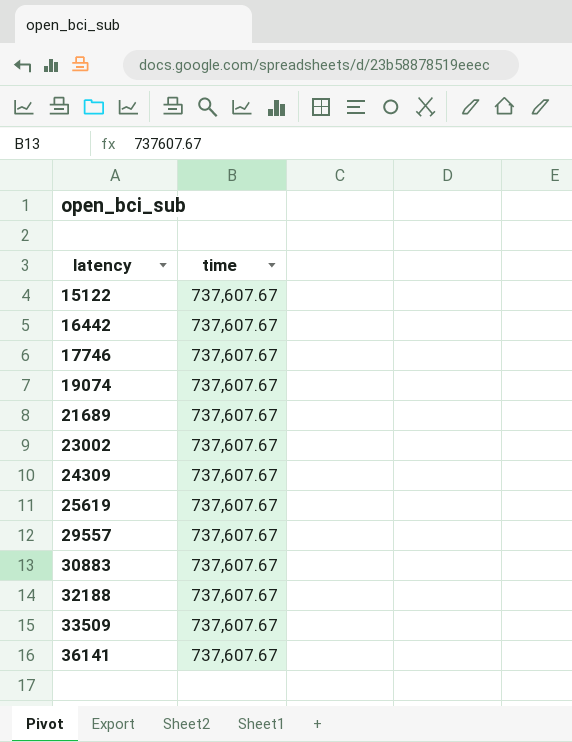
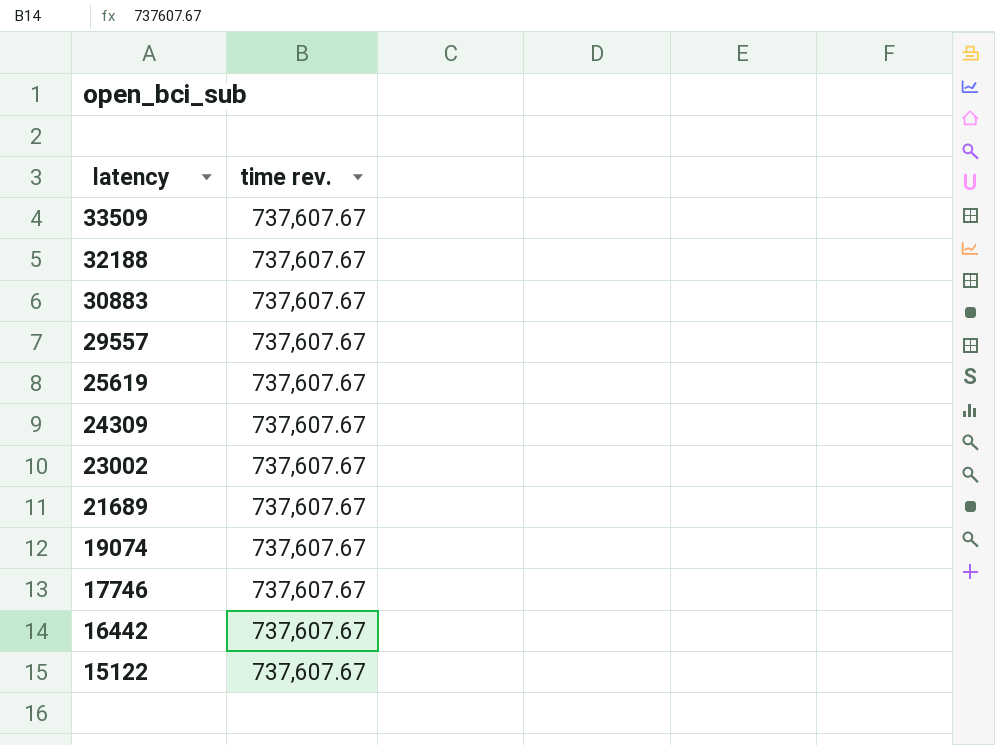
row order: latency ascending -> latency descending
column name: time -> time rev.
row 36141: 737,607.67 -> none

